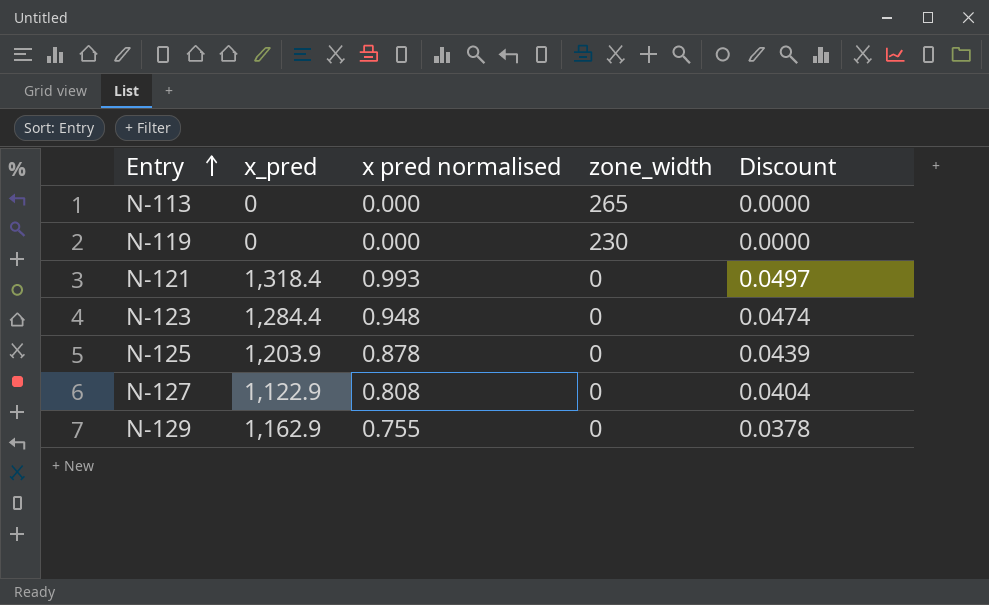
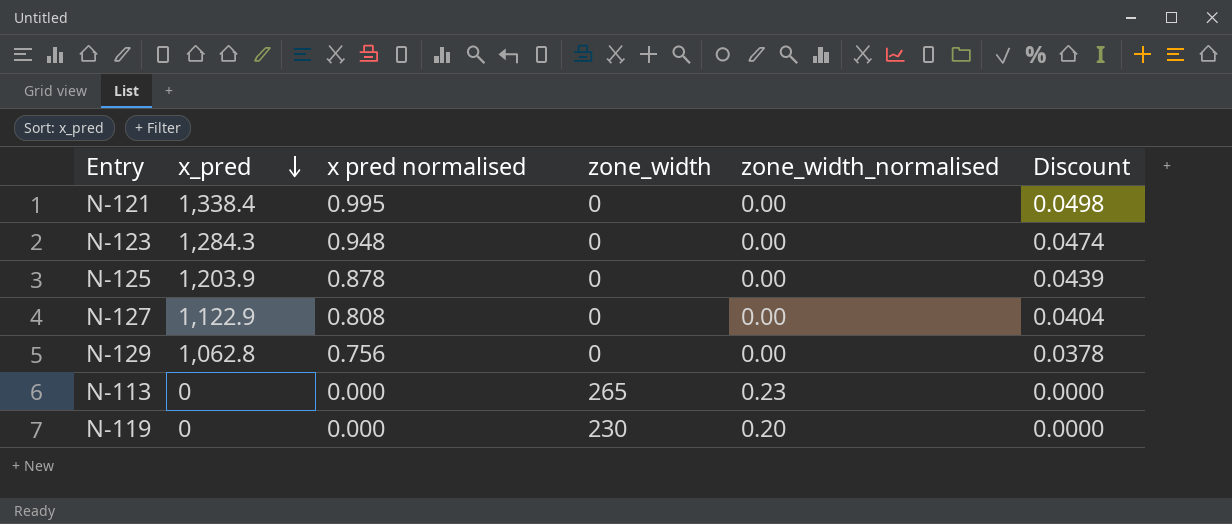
row order: Entry ascending -> x_pred descending
column zone_width_normalised | position: none -> 5
N-121 | x_pred: 1,318.4 -> 1,338.4
N-121 | x pred normalised: 0.993 -> 0.995
N-121 | Discount: 0.0497 -> 0.0498
N-123 | x_pred: 1,284.4 -> 1,284.3
N-129 | x_pred: 1,162.9 -> 1,062.8
N-129 | x pred normalised: 0.755 -> 0.756

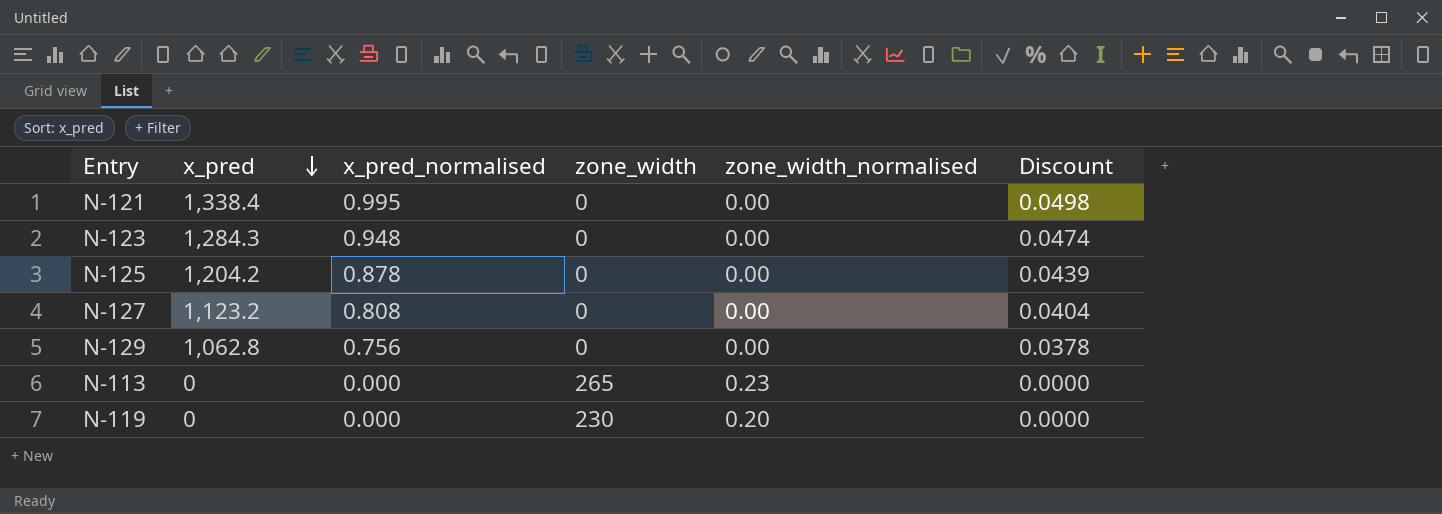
column name: x pred normalised -> x_pred_normalised
N-125 | x_pred: 1,203.9 -> 1,204.2
N-127 | x_pred: 1,122.9 -> 1,123.2

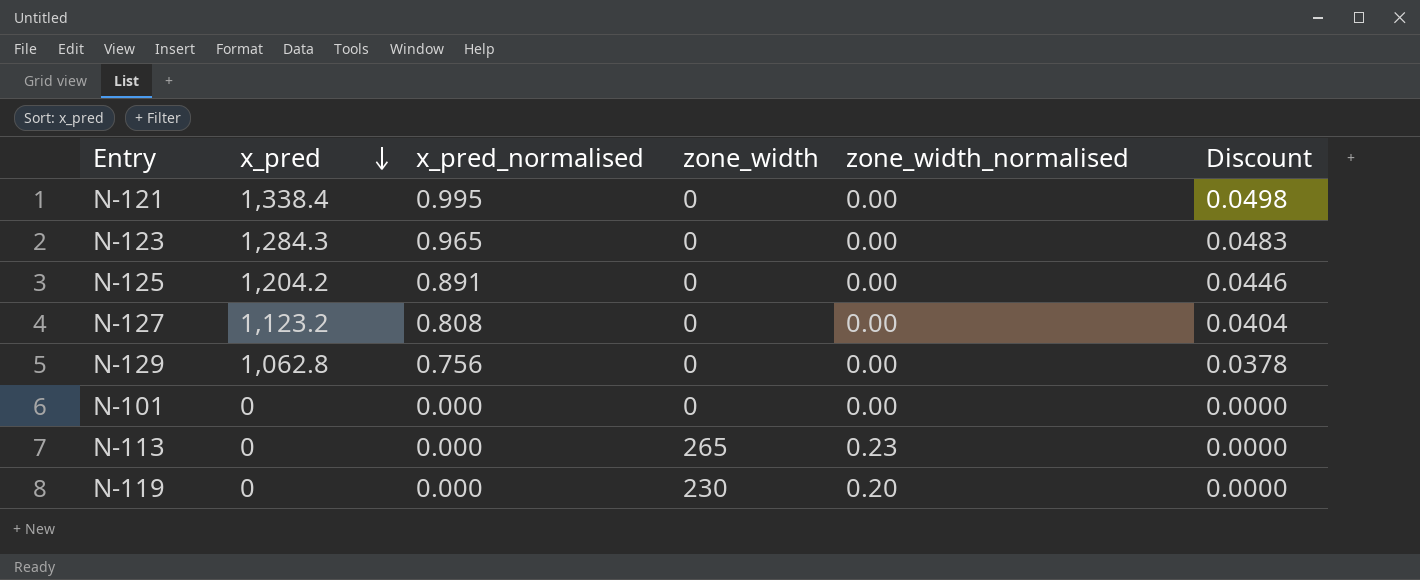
N-123 | x_pred_normalised: 0.948 -> 0.965
N-123 | Discount: 0.0474 -> 0.0483
N-125 | x_pred_normalised: 0.878 -> 0.891
N-125 | Discount: 0.0439 -> 0.0446
row N-101: none -> 0 | 0.000 | 0 | 0.00 | 0.0000

